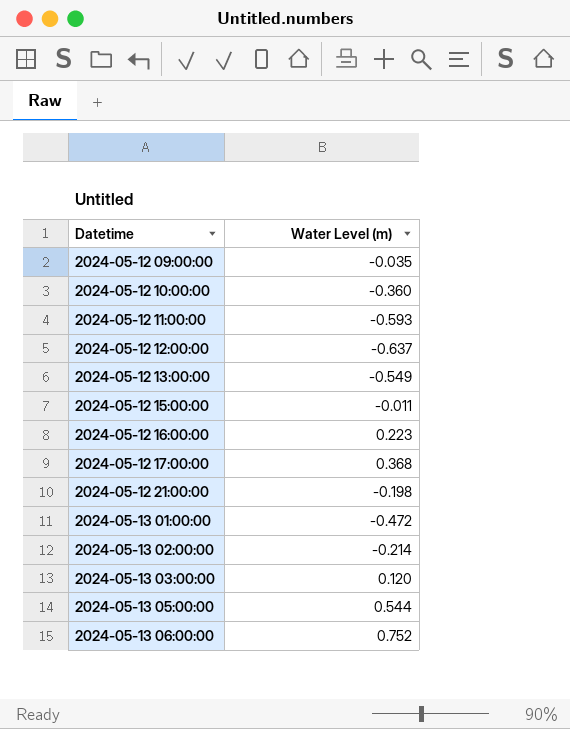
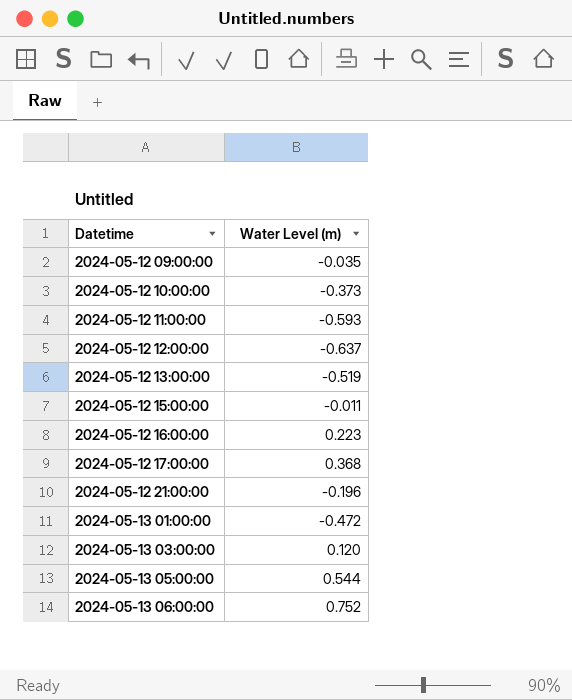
row 2024-05-13 02:00:00: -0.214 -> none
2024-05-12 10:00:00 | Water Level (m): -0.360 -> -0.373
2024-05-12 13:00:00 | Water Level (m): -0.549 -> -0.519
2024-05-12 21:00:00 | Water Level (m): -0.198 -> -0.196

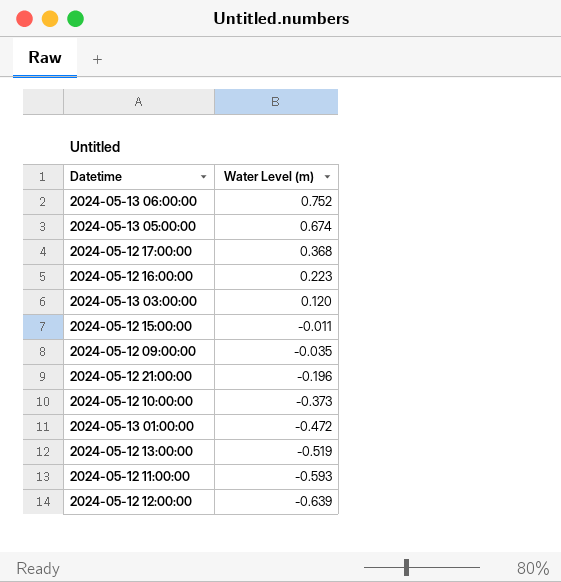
row order: Datetime ascending -> Water Level (m) descending
2024-05-13 05:00:00 | Water Level (m): 0.544 -> 0.674
2024-05-12 12:00:00 | Water Level (m): -0.637 -> -0.639

